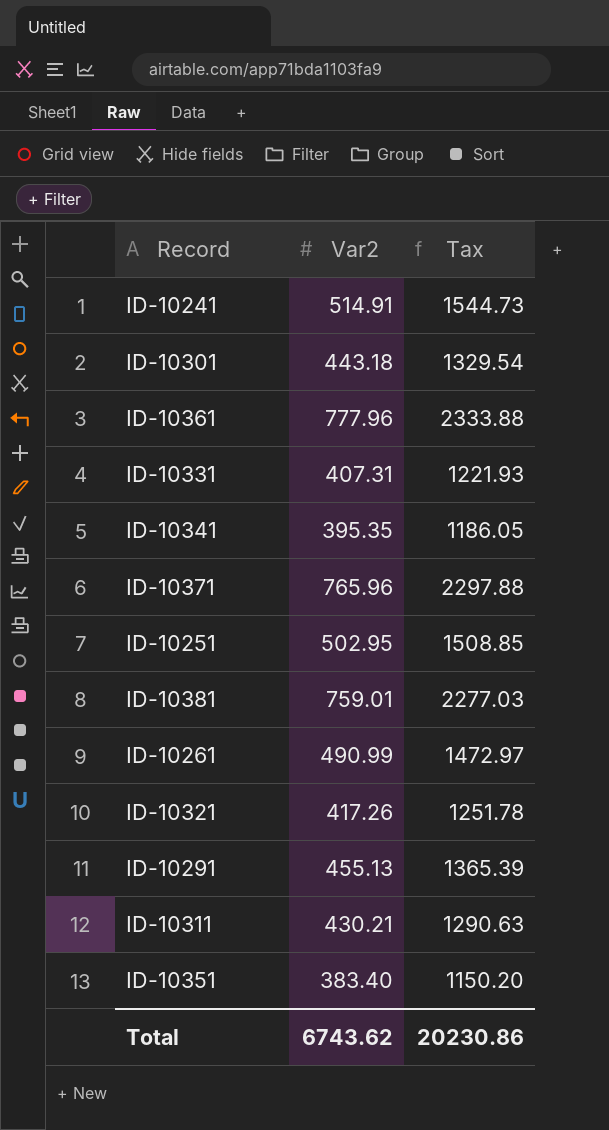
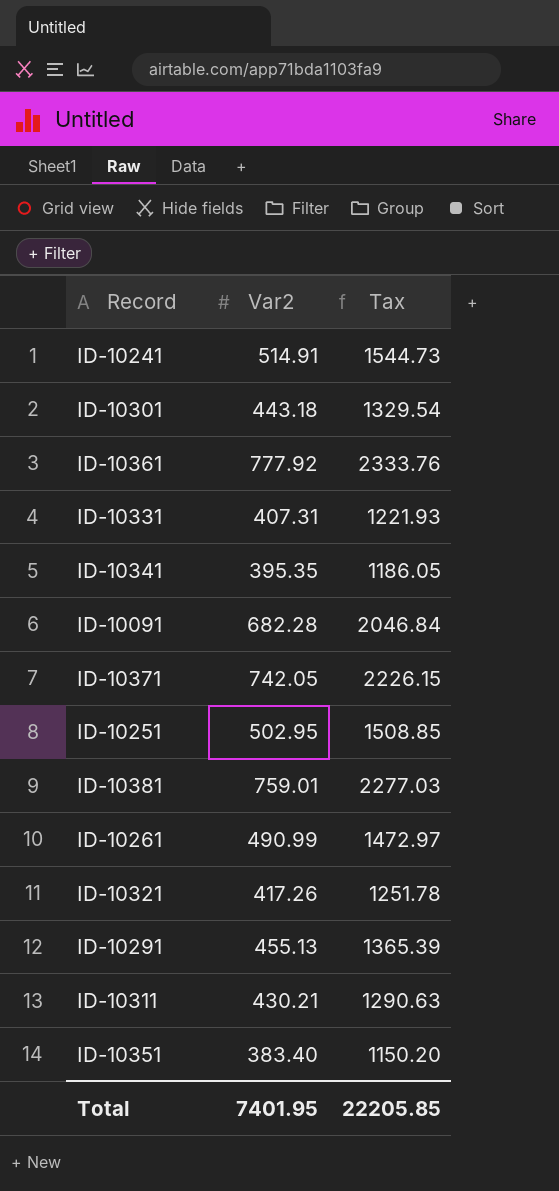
ID-10361 | Var2: 777.96 -> 777.92
ID-10361 | Tax: 2333.88 -> 2333.76
row ID-10091: none -> 682.28 | 2046.84
ID-10371 | Var2: 765.96 -> 742.05
ID-10371 | Tax: 2297.88 -> 2226.15
Total | Var2: 6743.62 -> 7401.95
Total | Tax: 20230.86 -> 22205.85

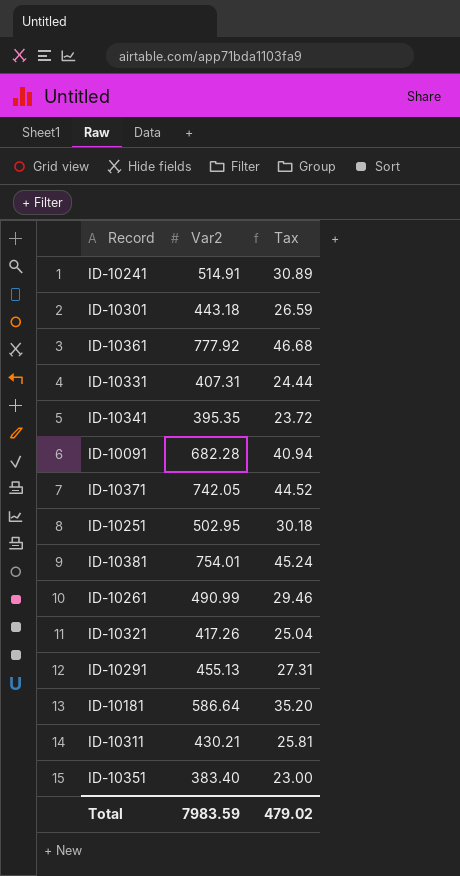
column Tax | formula: [Var2] * 3 -> [Var2] * 0.06
ID-10381 | Var2: 759.01 -> 754.01
row ID-10181: none -> 586.64 | 35.20
Total | Var2: 7401.95 -> 7983.59
Total | Tax: 22205.85 -> 479.02

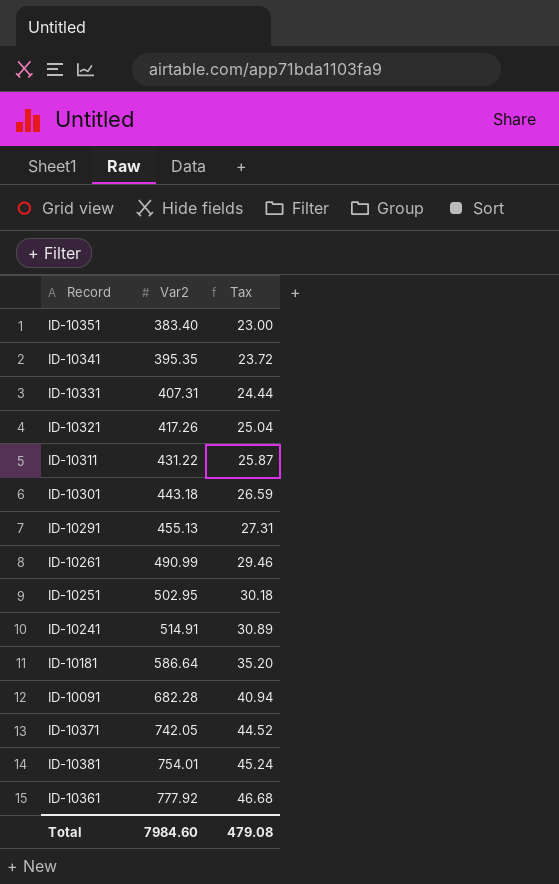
row order: none -> Var2 ascending
ID-10311 | Var2: 430.21 -> 431.22
ID-10311 | Tax: 25.81 -> 25.87
Total | Var2: 7983.59 -> 7984.60
Total | Tax: 479.02 -> 479.08

